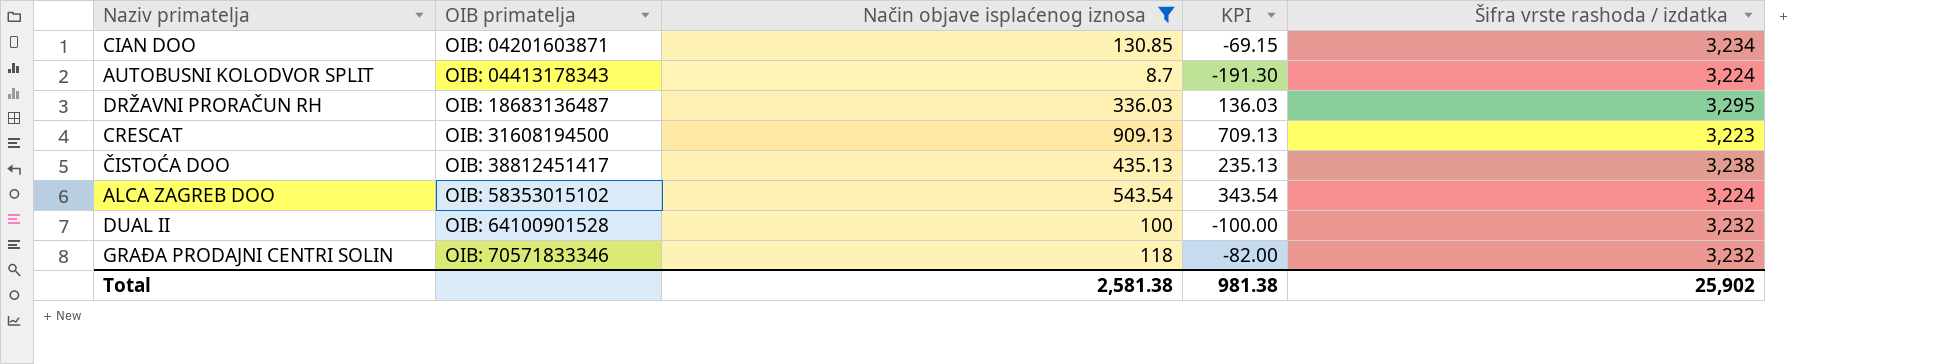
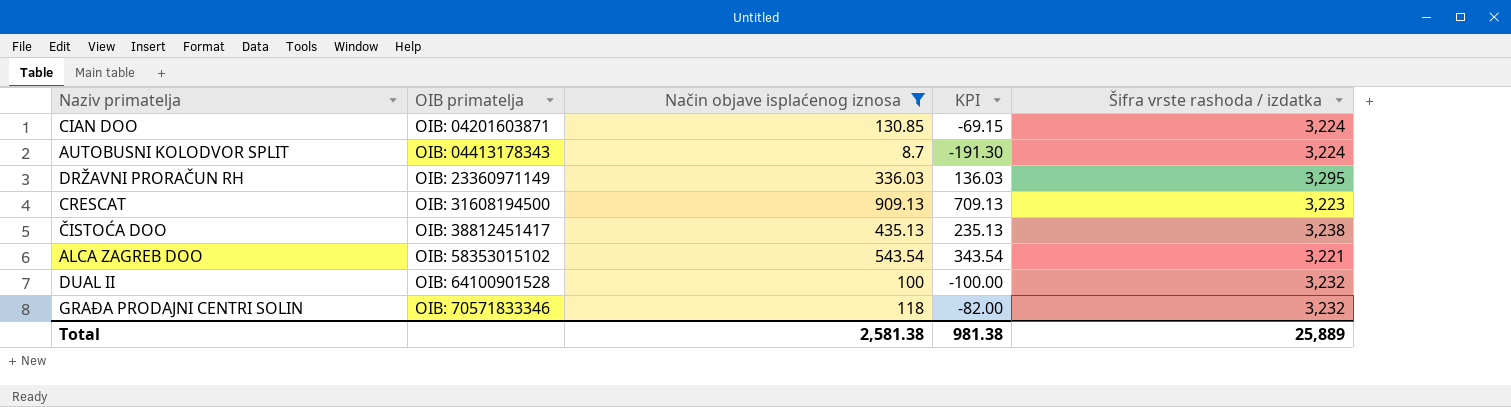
CIAN DOO | Šifra vrste rashoda / izdatka: 3,234 -> 3,224
DRŽAVNI PRORAČUN RH | OIB primatelja: OIB: 18683136487 -> OIB: 23360971149
ALCA ZAGREB DOO | Šifra vrste rashoda / izdatka: 3,224 -> 3,221
Total | Šifra vrste rashoda / izdatka: 25,902 -> 25,889

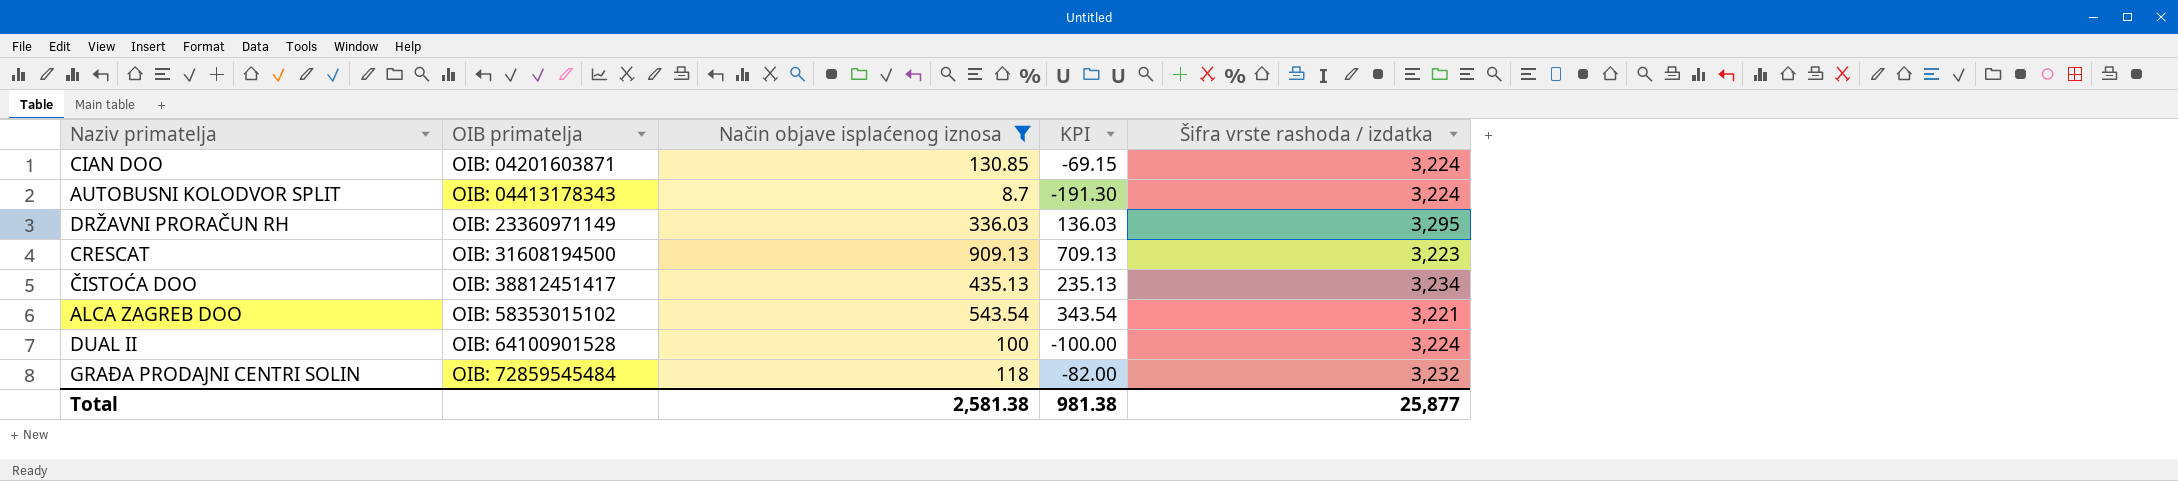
ČISTOĆA DOO | Šifra vrste rashoda / izdatka: 3,238 -> 3,234
DUAL II | Šifra vrste rashoda / izdatka: 3,232 -> 3,224
GRAĐA PRODAJNI CENTRI SOLIN | OIB primatelja: OIB: 70571833346 -> OIB: 72859545484
Total | Šifra vrste rashoda / izdatka: 25,889 -> 25,877

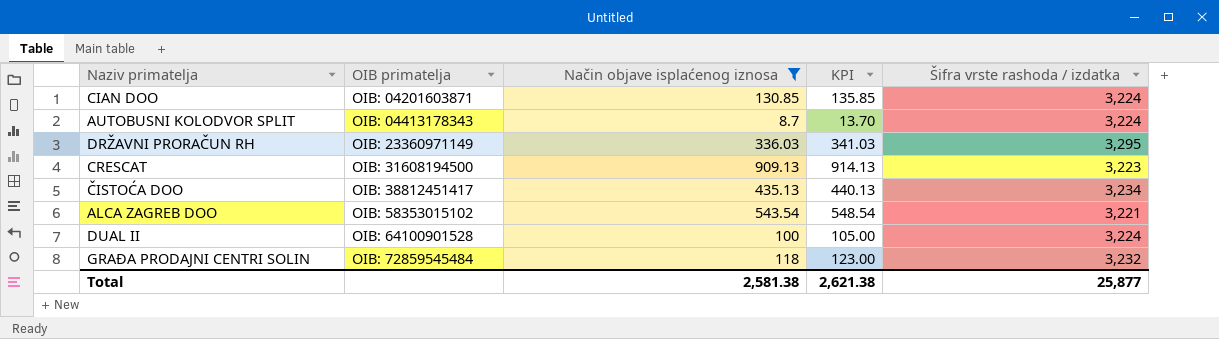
column KPI | formula: [Način objave isplaćenog iznosa] - 200 -> [Način objave isplaćenog iznosa] + 5
Total | KPI: 981.38 -> 2,621.38

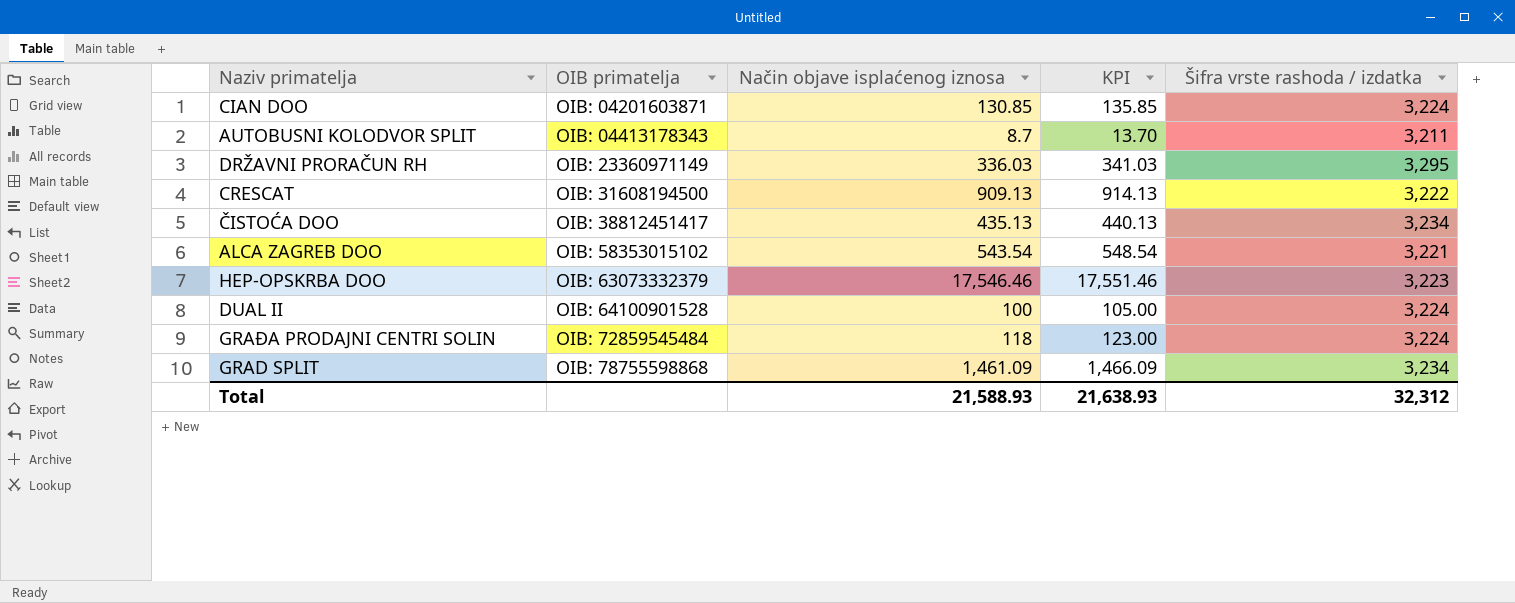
filter: Način objave isplaćenog iznosa <= 909.13 -> none
AUTOBUSNI KOLODVOR SPLIT | Šifra vrste rashoda / izdatka: 3,224 -> 3,211
CRESCAT | Šifra vrste rashoda / izdatka: 3,223 -> 3,222
GRAĐA PRODAJNI CENTRI SOLIN | Šifra vrste rashoda / izdatka: 3,232 -> 3,224
Total | Način objave isplaćenog iznosa: 2,581.38 -> 21,588.93
Total | KPI: 2,621.38 -> 21,638.93
Total | Šifra vrste rashoda / izdatka: 25,877 -> 32,312

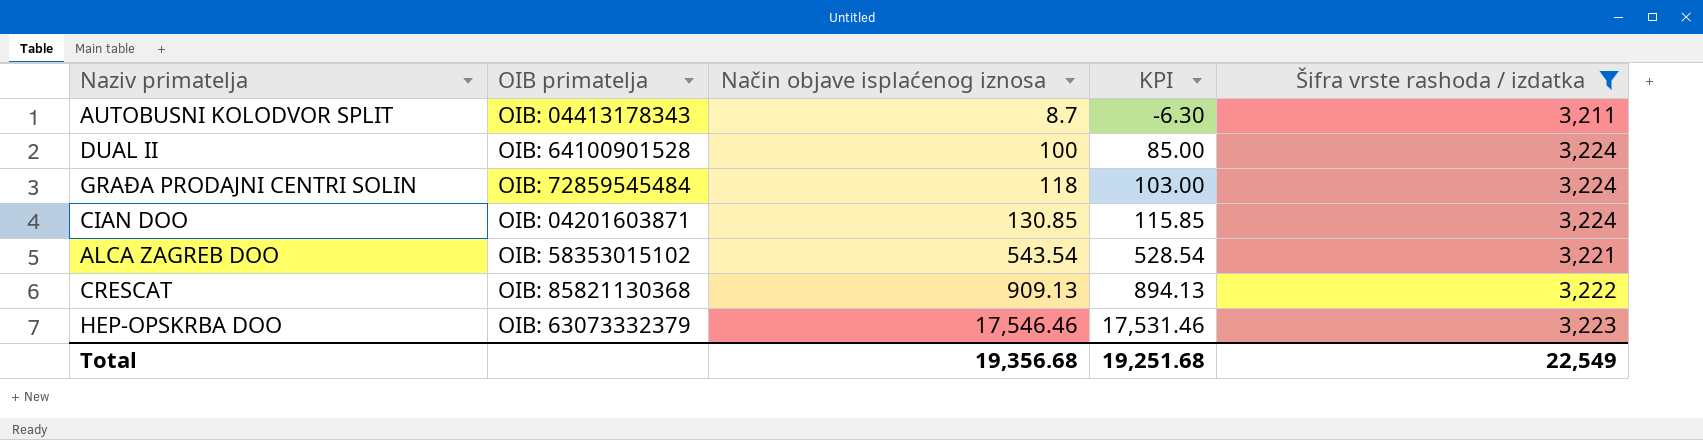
filter: none -> Šifra vrste rashoda / izdatka <= 3,224
row order: OIB primatelja ascending -> Način objave isplaćenog iznosa ascending
column KPI | formula: [Način objave isplaćenog iznosa] + 5 -> [Način objave isplaćenog iznosa] - 15
CRESCAT | OIB primatelja: OIB: 31608194500 -> OIB: 85821130368
Total | Način objave isplaćenog iznosa: 21,588.93 -> 19,356.68
Total | KPI: 21,638.93 -> 19,251.68
Total | Šifra vrste rashoda / izdatka: 32,312 -> 22,549

